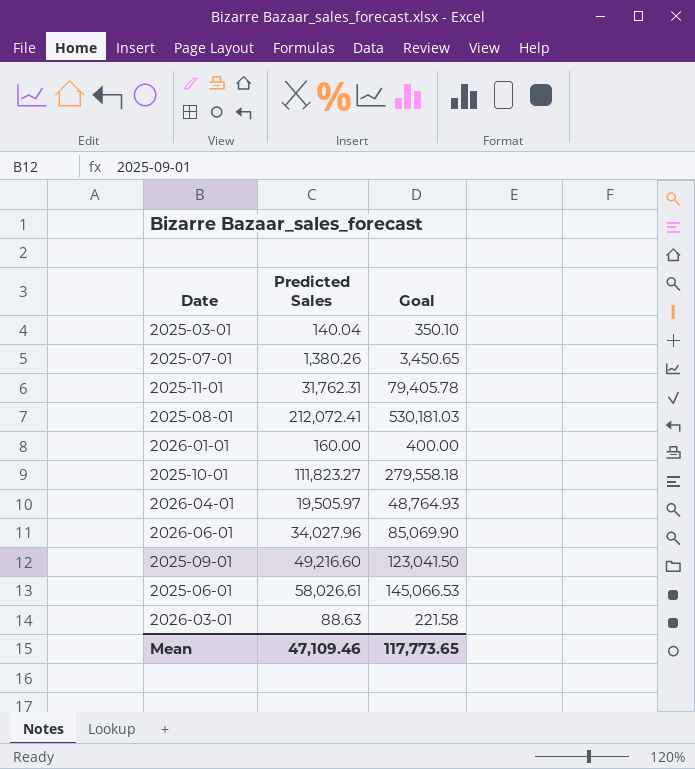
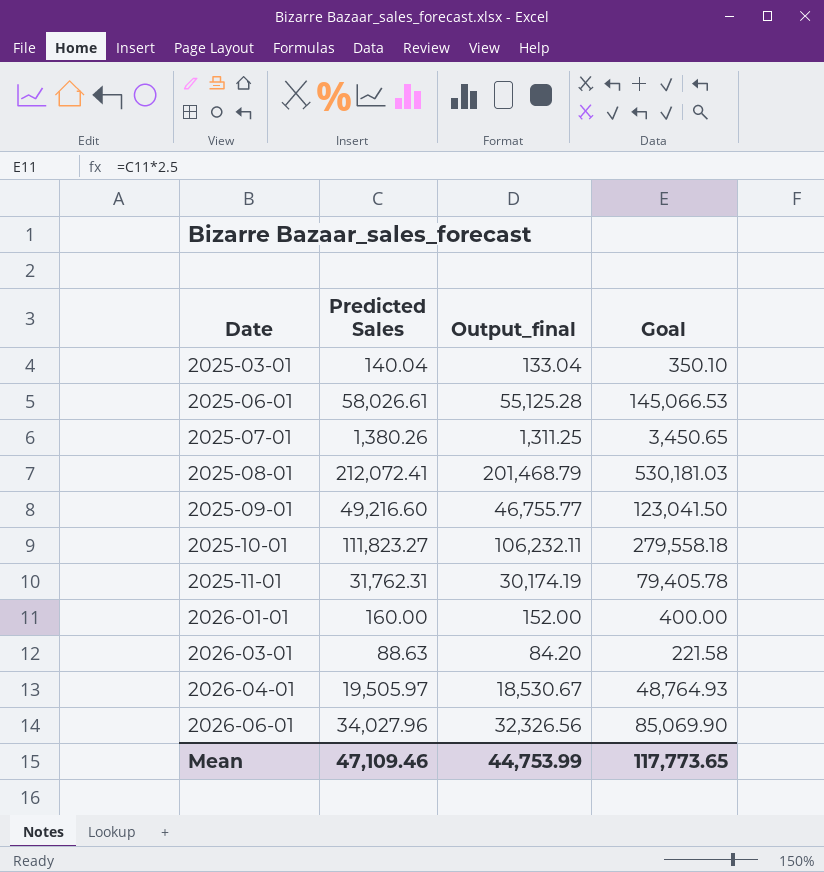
row order: none -> Date ascending
column Output_final | formula: none -> [Predicted Sales] * 0.95

